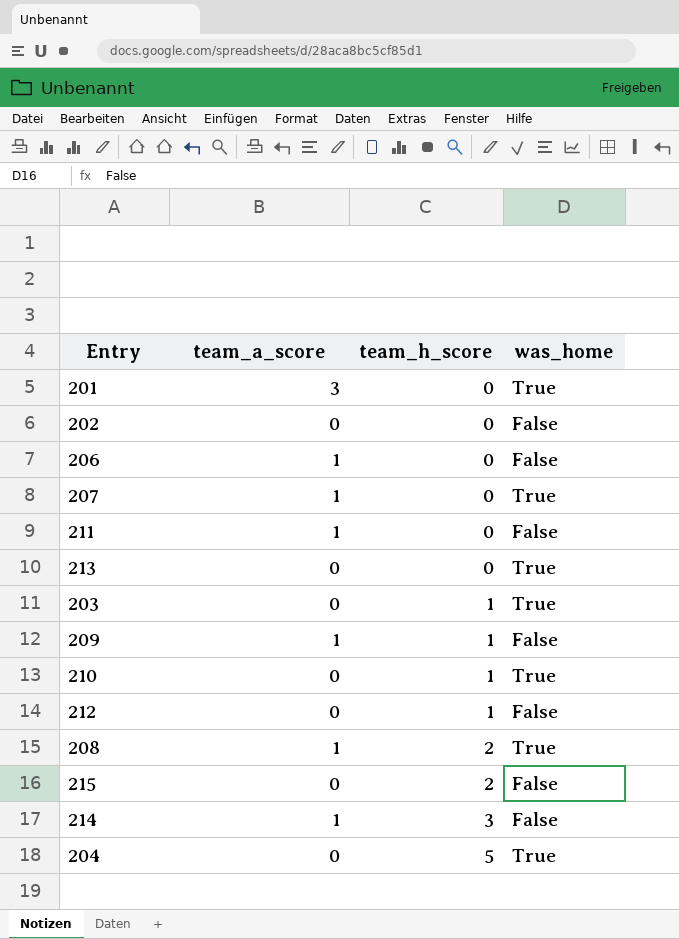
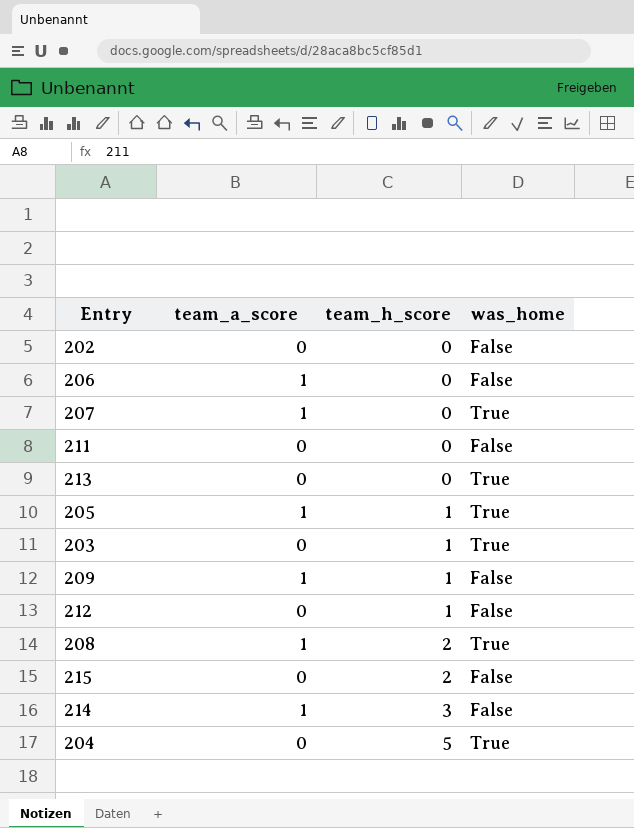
row 201: 3 | 0 | True -> none
row 210: 0 | 1 | True -> none
211 | team_a_score: 1 -> 0
row 205: none -> 1 | 1 | True

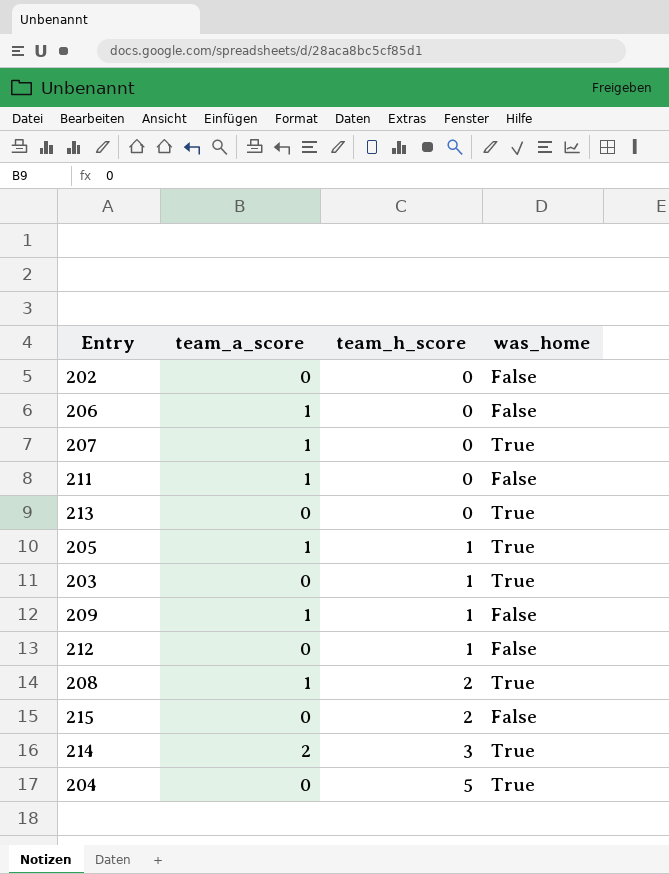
211 | team_a_score: 0 -> 1
214 | team_a_score: 1 -> 2
214 | was_home: False -> True

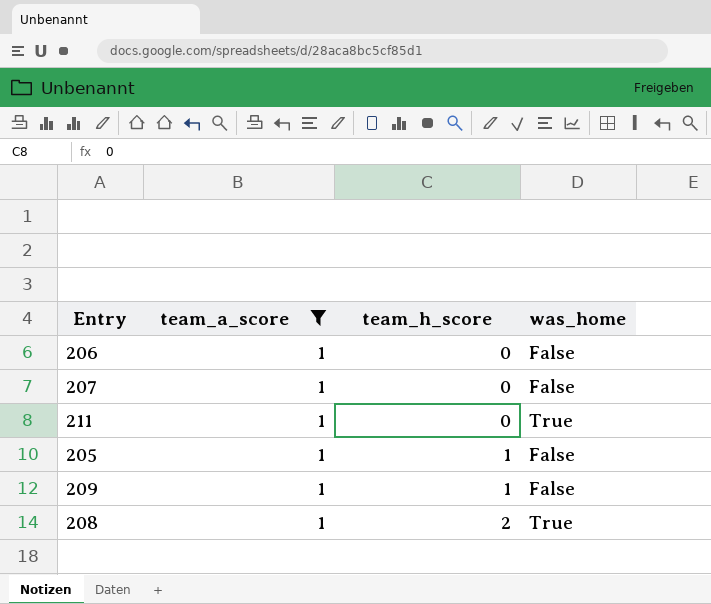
filter: none -> team_a_score = 1
207 | was_home: True -> False
211 | was_home: False -> True
205 | was_home: True -> False

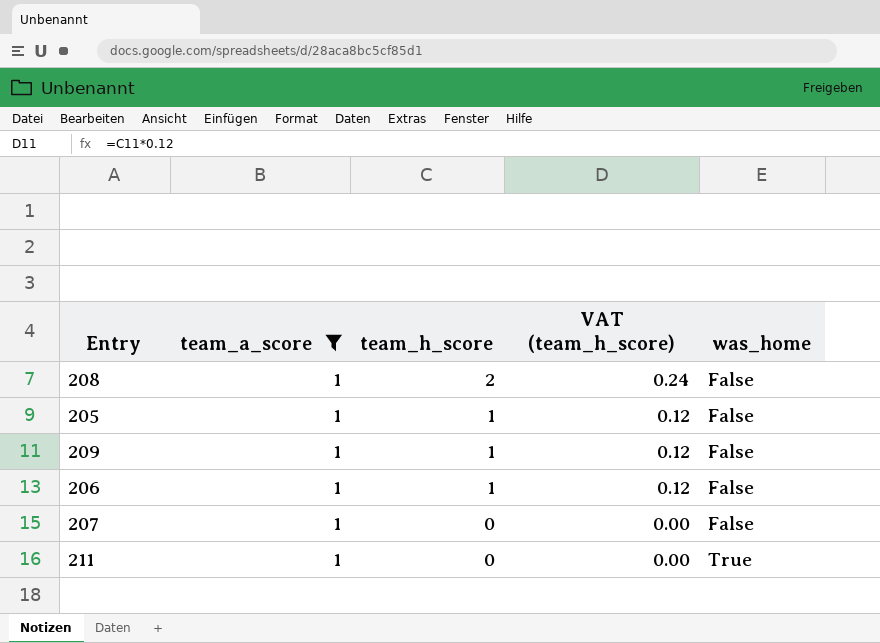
row order: team_h_score ascending -> team_h_score descending
column VAT (team_h_score) | formula: none -> [team_h_score] * 0.12
208 | was_home: True -> False
206 | team_h_score: 0 -> 1

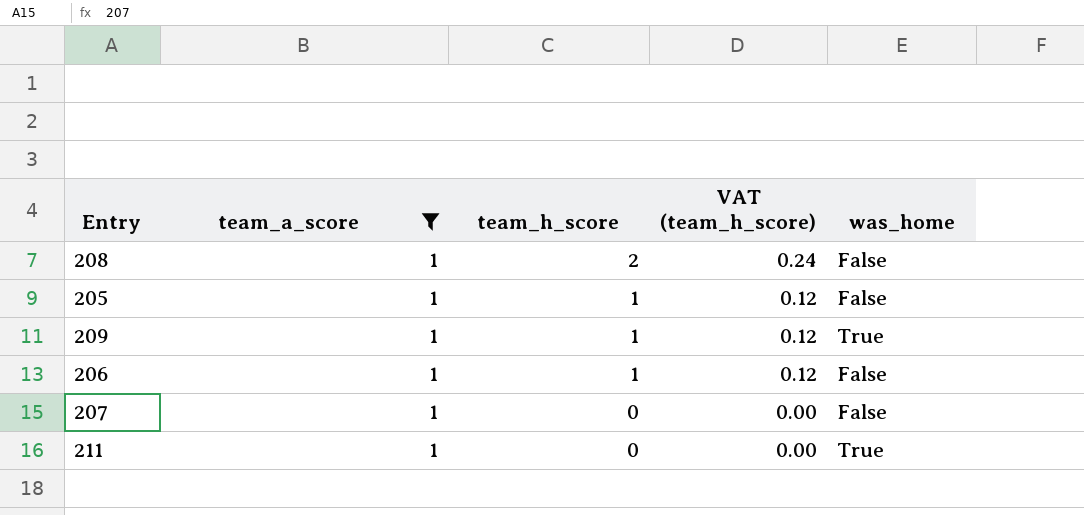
209 | was_home: False -> True

